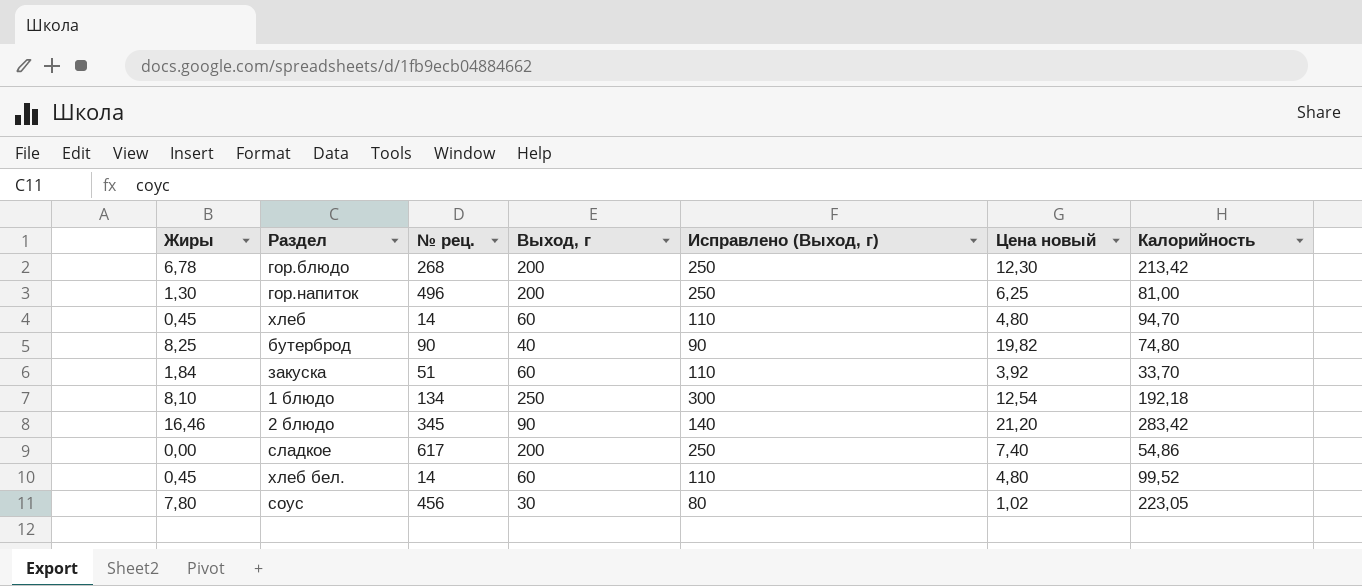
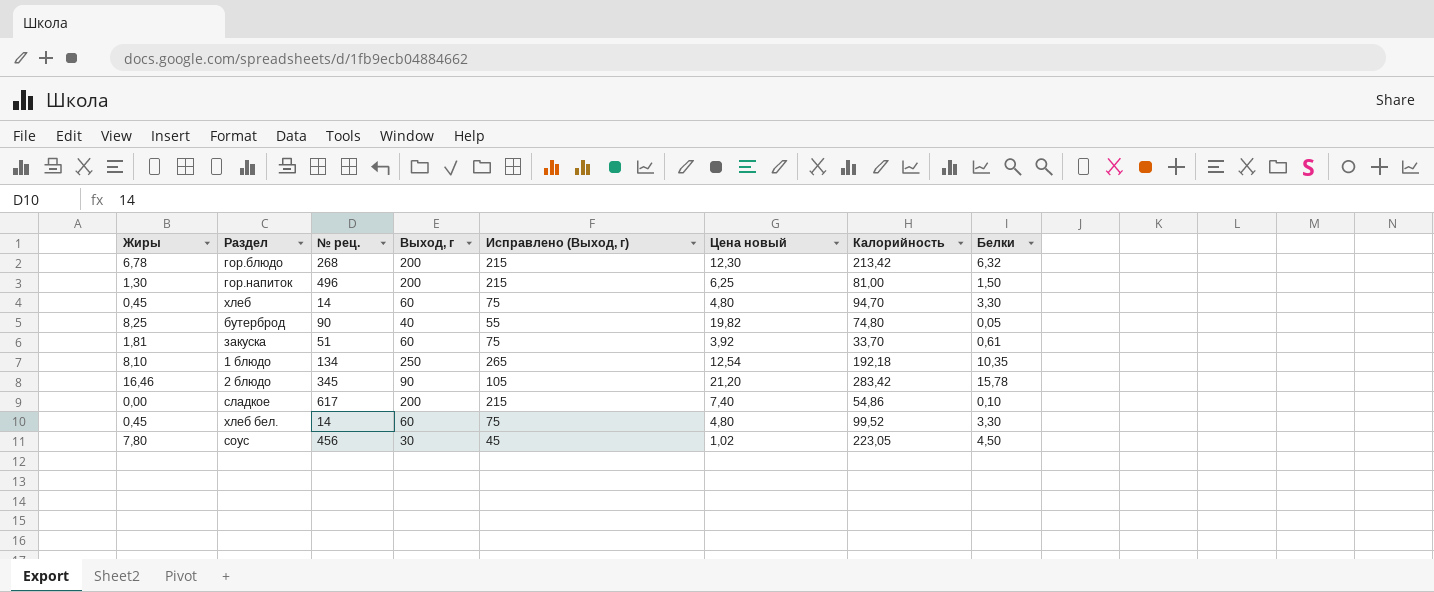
column Исправлено (Выход, г) | formula: [Выход, г] + 50 -> [Выход, г] + 15
column Белки | position: none -> 8
закуска | Жиры: 1,84 -> 1,81

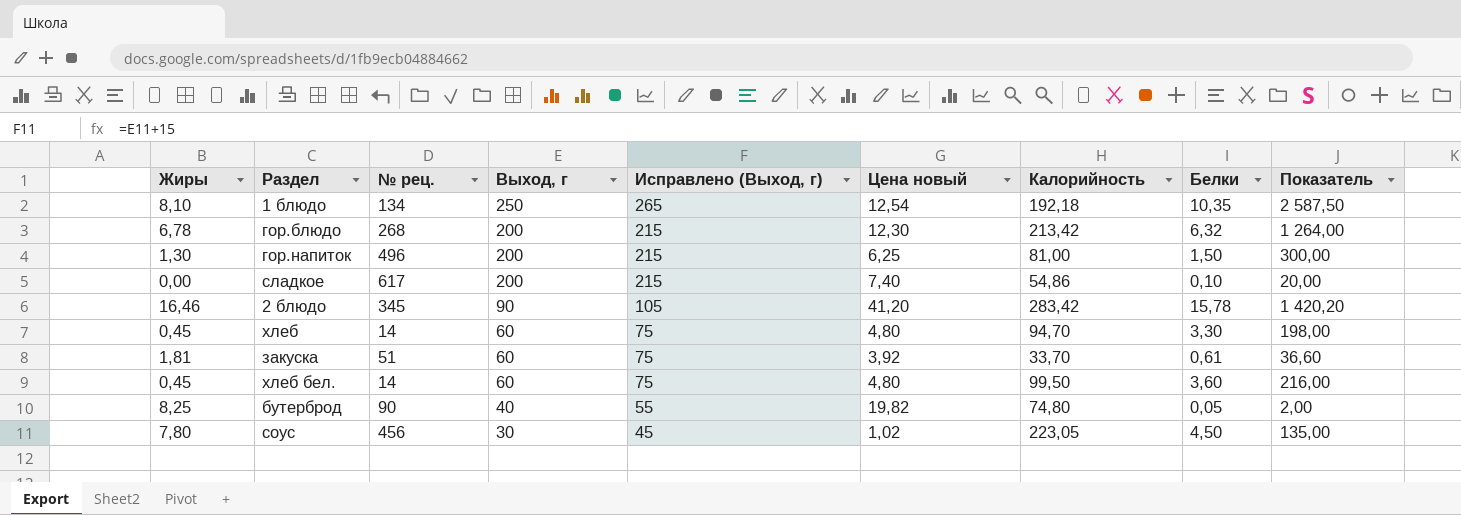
row order: none -> Выход, г descending
column Показатель | formula: none -> [Выход, г] * [Белки]
2 блюдо | Цена новый: 21,20 -> 41,20
хлеб бел. | Калорийность: 99,52 -> 99,50
хлеб бел. | Белки: 3,30 -> 3,60

